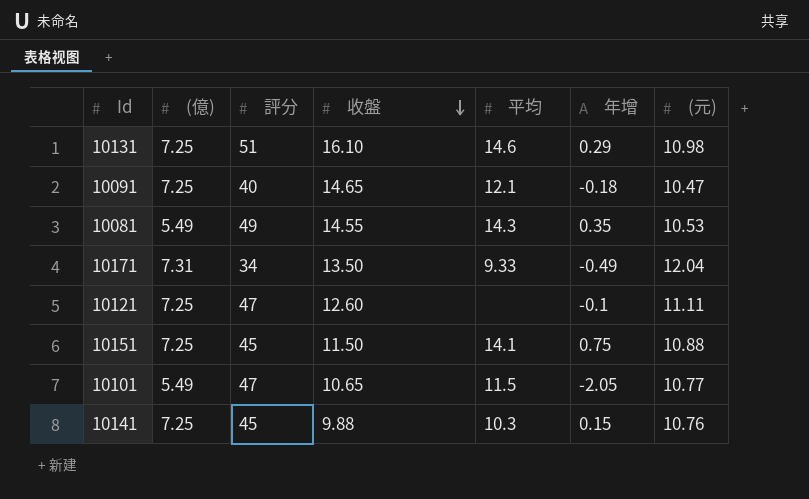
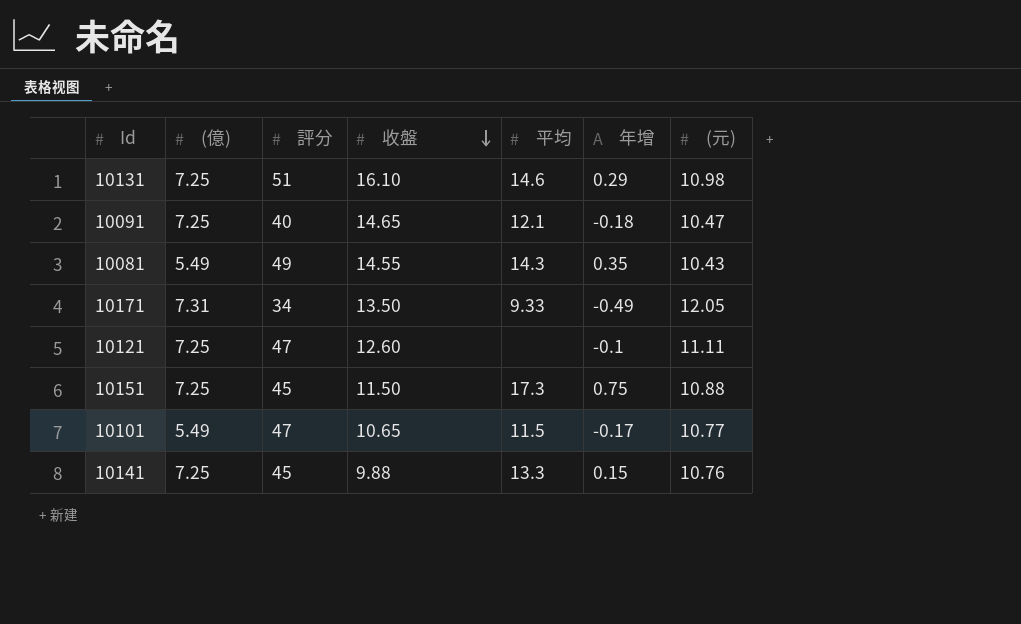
10081 | (元): 10.53 -> 10.43
10171 | (元): 12.04 -> 12.05
10151 | 平均: 14.1 -> 17.3
10101 | 年增: -2.05 -> -0.17
10141 | 平均: 10.3 -> 13.3

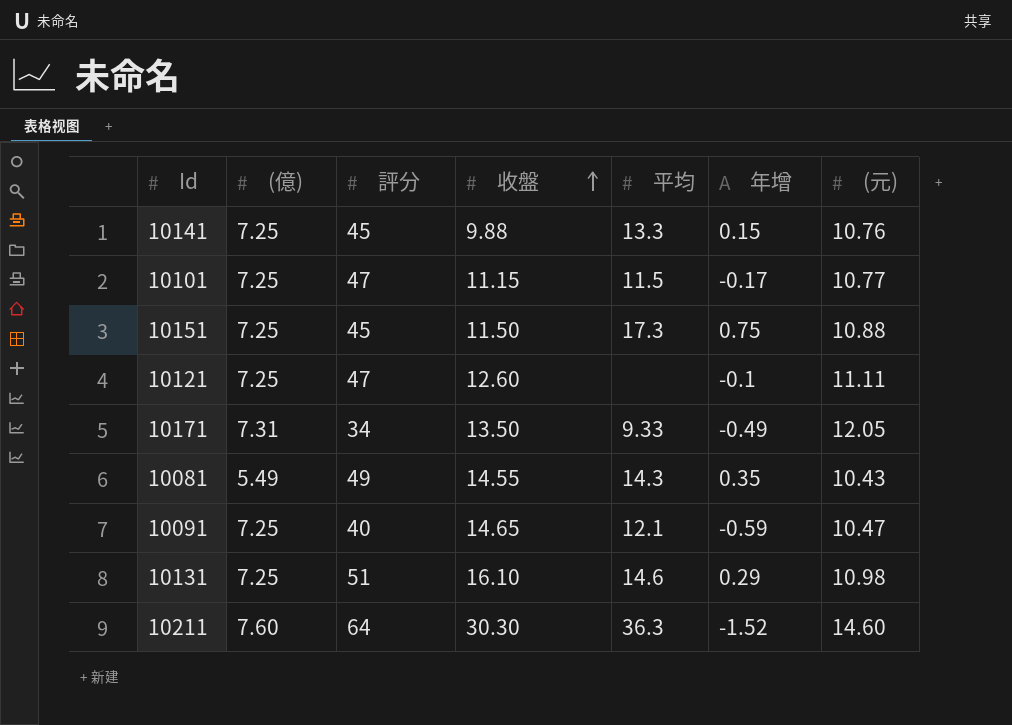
row order: 收盤 descending -> 收盤 ascending
10101 | (億): 5.49 -> 7.25
10101 | 收盤: 10.65 -> 11.15
10091 | 年增: -0.18 -> -0.59
row 10211: none -> 7.60 | 64 | 30.30 | 36.3 | -1.52 | 14.60

